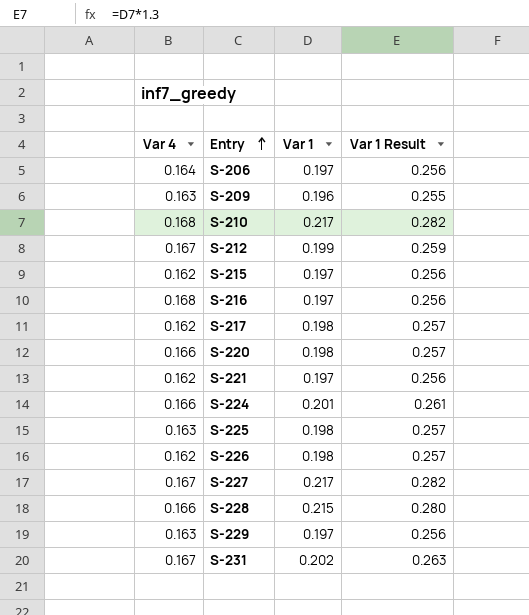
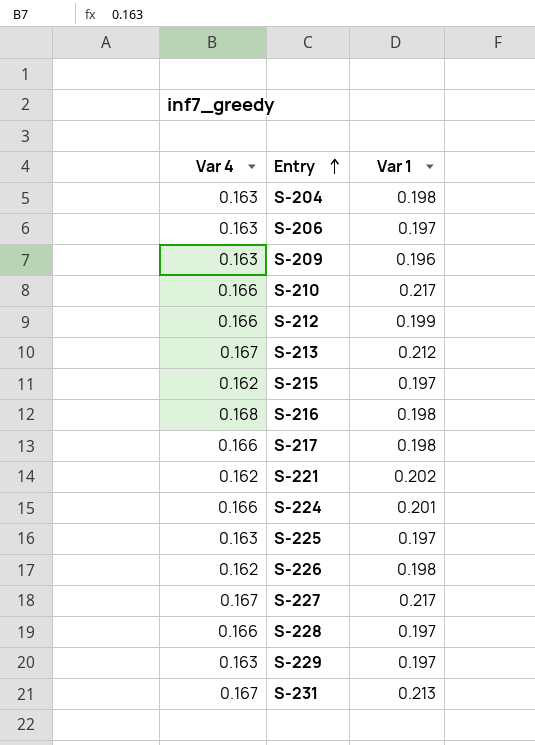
column Var 1 Result | formula: [Var 1] * 1.3 -> none
row S-220: 0.166 | 0.198 | 0.257 -> none
row S-204: none -> 0.163 | 0.198
S-206 | Var 4: 0.164 -> 0.163
S-210 | Var 4: 0.168 -> 0.166
S-212 | Var 4: 0.167 -> 0.166
row S-213: none -> 0.167 | 0.212
S-216 | Var 1: 0.197 -> 0.198
S-217 | Var 4: 0.162 -> 0.166
S-221 | Var 1: 0.197 -> 0.202
S-225 | Var 1: 0.198 -> 0.197
S-228 | Var 1: 0.215 -> 0.197
S-231 | Var 1: 0.202 -> 0.213

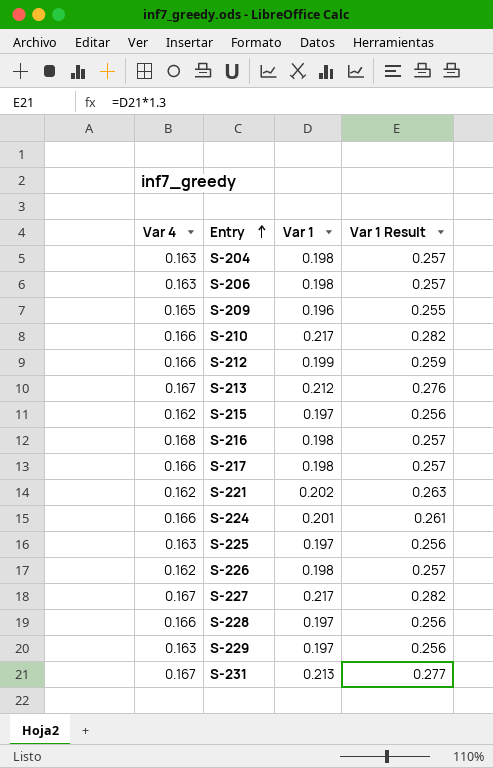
column Var 1 Result | formula: none -> [Var 1] * 1.3
S-206 | Var 1: 0.197 -> 0.198
S-209 | Var 4: 0.163 -> 0.165

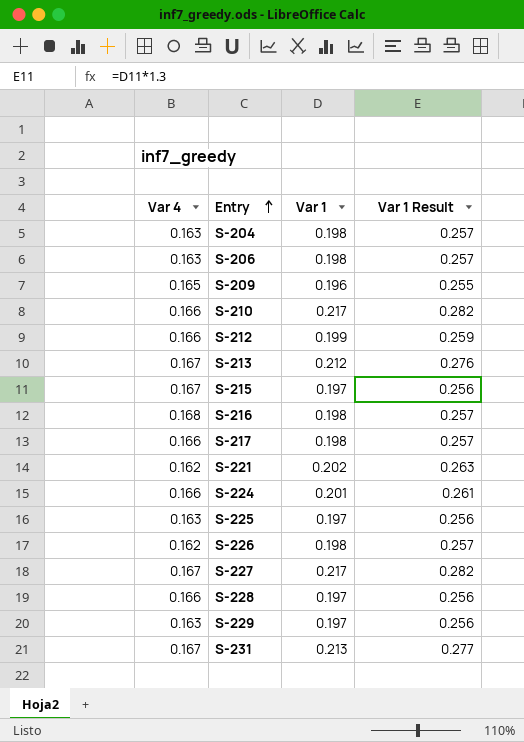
S-215 | Var 4: 0.162 -> 0.167

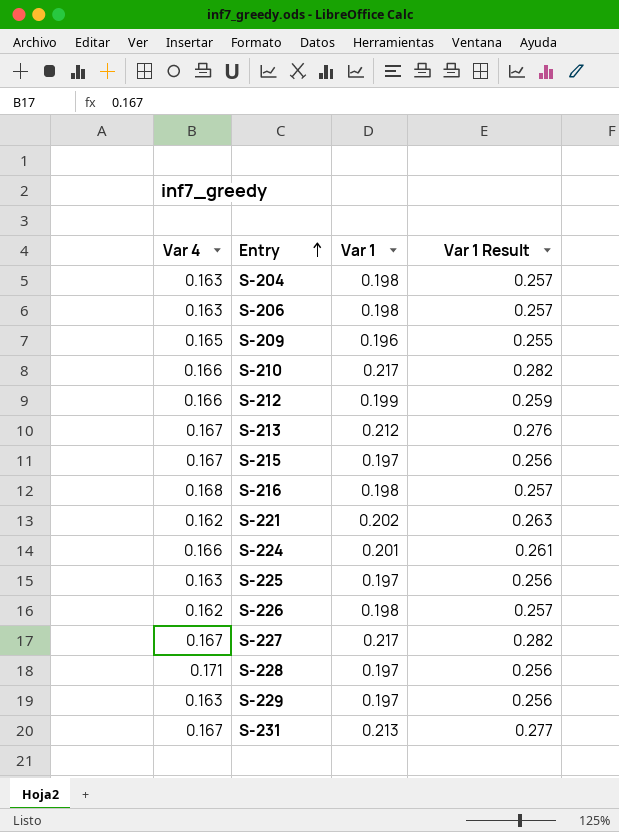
row S-217: 0.166 | 0.198 | 0.257 -> none
S-228 | Var 4: 0.166 -> 0.171

